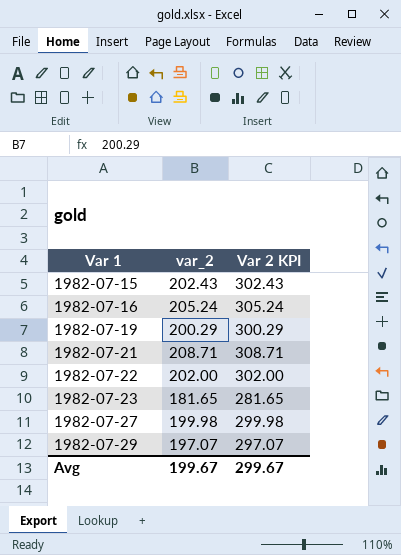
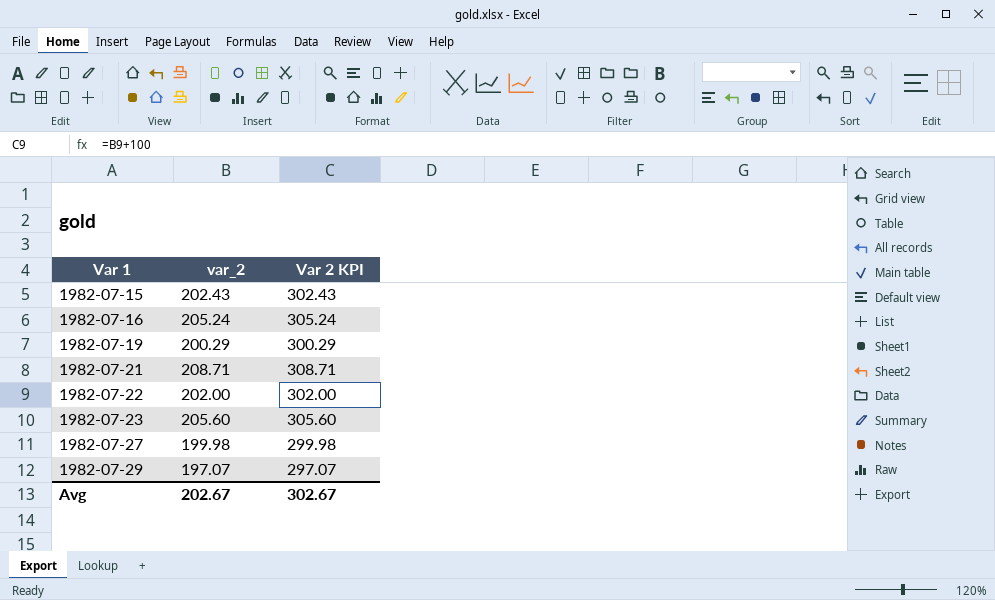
1982-07-23 | var_2: 181.65 -> 205.60
1982-07-23 | Var 2 KPI: 281.65 -> 305.60
Avg | var_2: 199.67 -> 202.67
Avg | Var 2 KPI: 299.67 -> 302.67

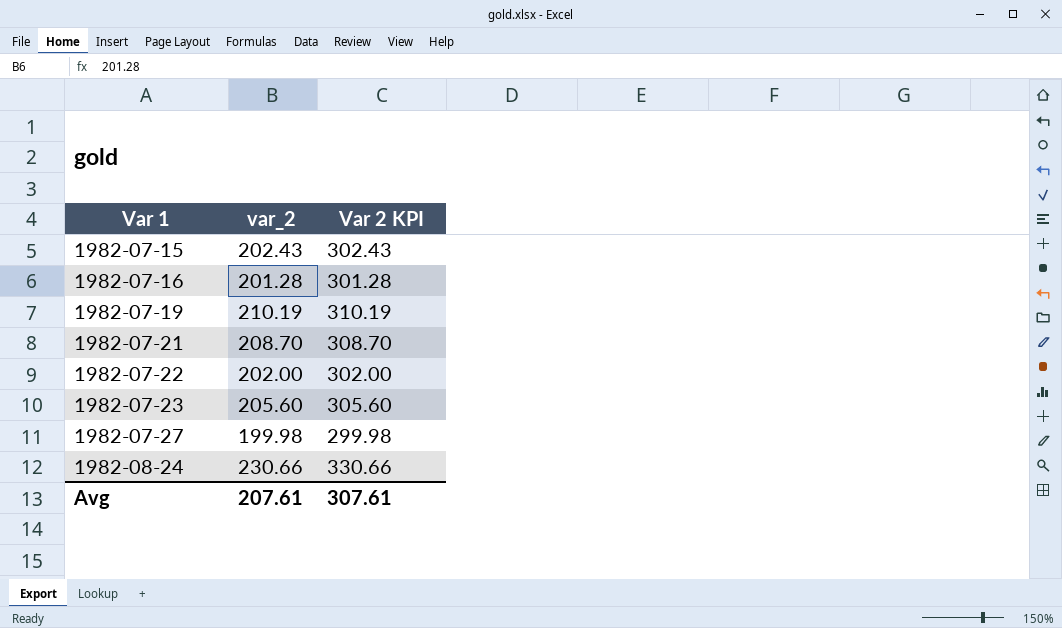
row 1982-07-29: 197.07 | 297.07 -> none
1982-07-16 | var_2: 205.24 -> 201.28
1982-07-16 | Var 2 KPI: 305.24 -> 301.28
1982-07-19 | var_2: 200.29 -> 210.19
1982-07-19 | Var 2 KPI: 300.29 -> 310.19
1982-07-21 | var_2: 208.71 -> 208.70
1982-07-21 | Var 2 KPI: 308.71 -> 308.70
row 1982-08-24: none -> 230.66 | 330.66
Avg | var_2: 202.67 -> 207.61
Avg | Var 2 KPI: 302.67 -> 307.61

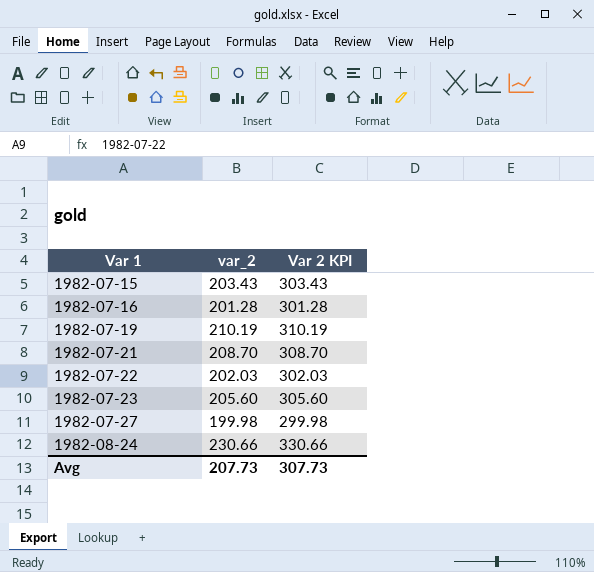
1982-07-15 | var_2: 202.43 -> 203.43
1982-07-15 | Var 2 KPI: 302.43 -> 303.43
1982-07-22 | var_2: 202.00 -> 202.03
1982-07-22 | Var 2 KPI: 302.00 -> 302.03
Avg | var_2: 207.61 -> 207.73
Avg | Var 2 KPI: 307.61 -> 307.73

